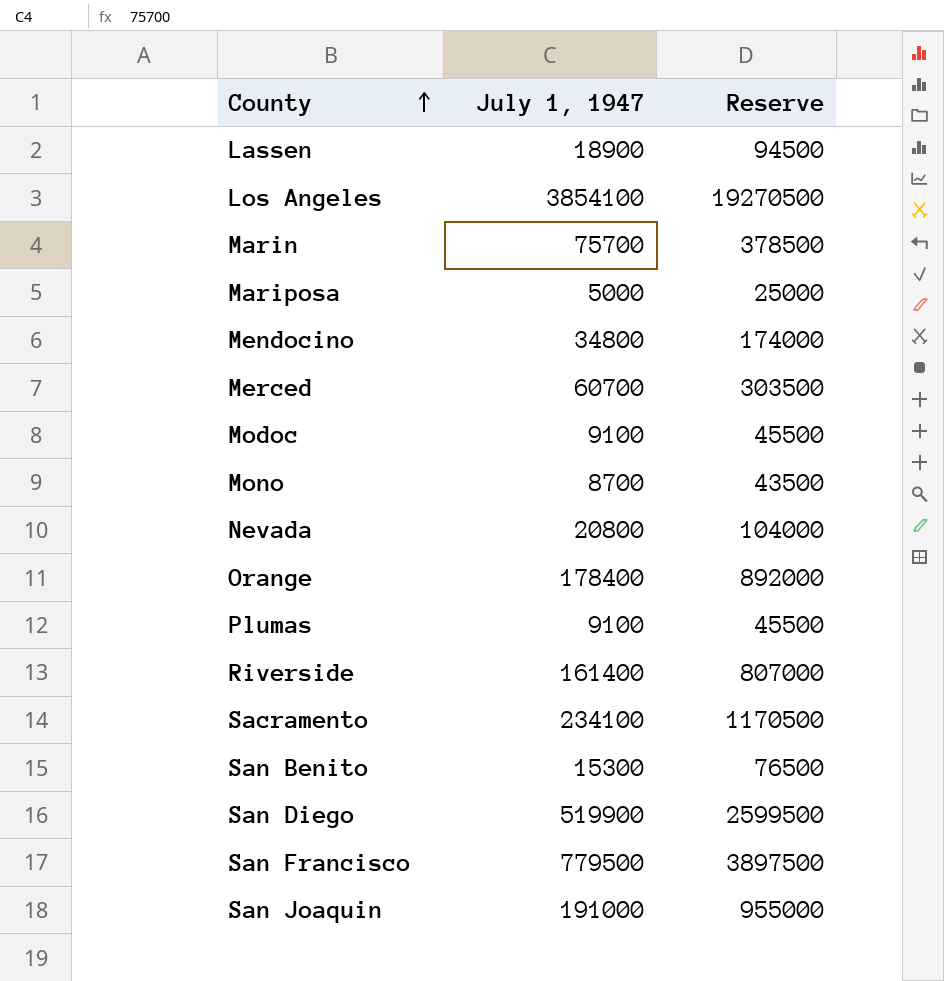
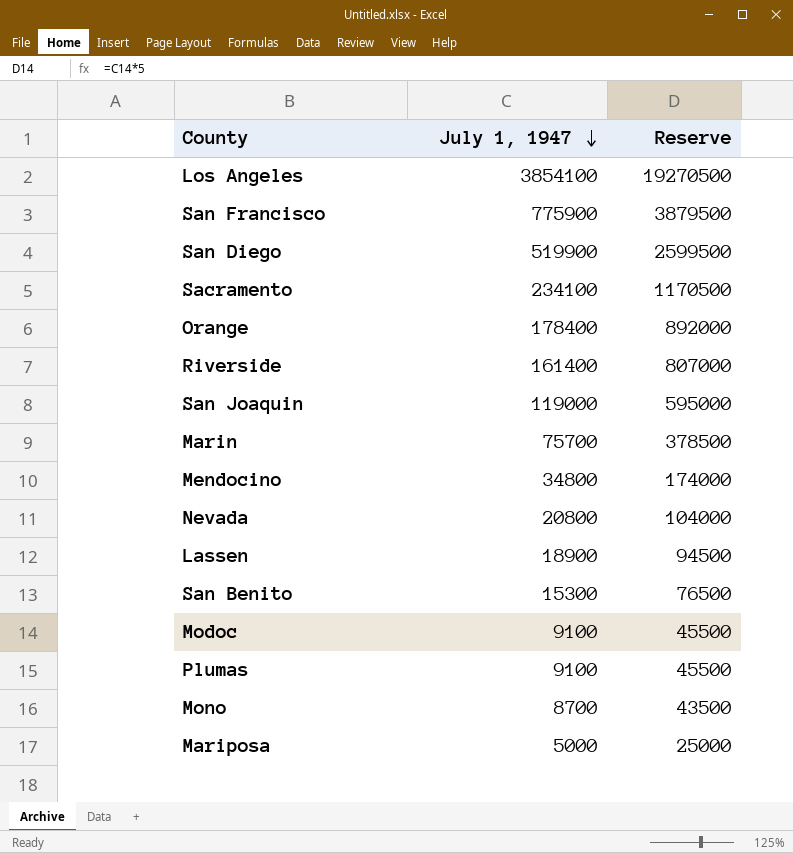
row order: County ascending -> July 1, 1947 descending
row Merced: 60700 | 303500 -> none
San Francisco | July 1, 1947: 779500 -> 775900
San Francisco | Reserve: 3897500 -> 3879500
San Joaquin | July 1, 1947: 191000 -> 119000
San Joaquin | Reserve: 955000 -> 595000

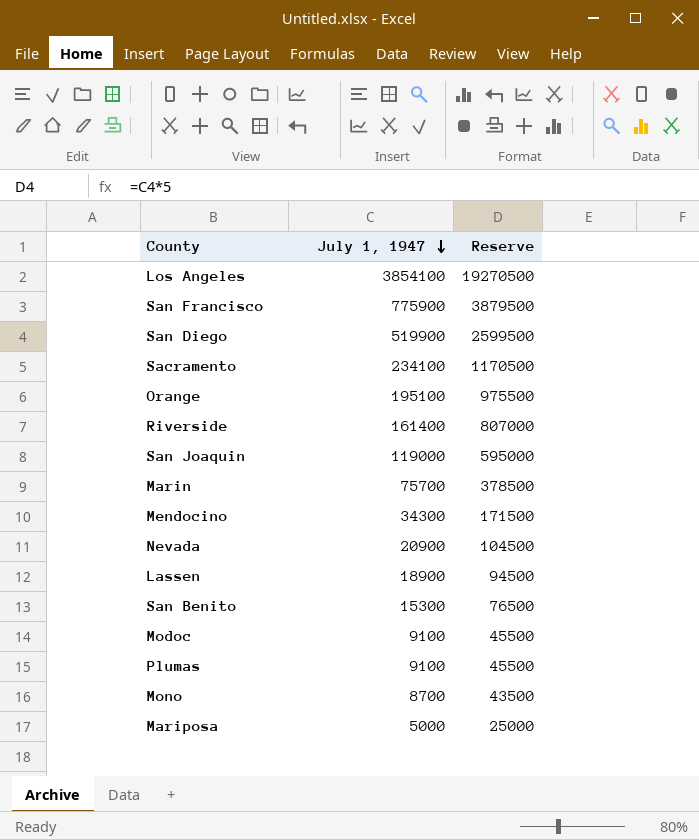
Orange | July 1, 1947: 178400 -> 195100
Orange | Reserve: 892000 -> 975500
Mendocino | July 1, 1947: 34800 -> 34300
Mendocino | Reserve: 174000 -> 171500
Nevada | July 1, 1947: 20800 -> 20900
Nevada | Reserve: 104000 -> 104500

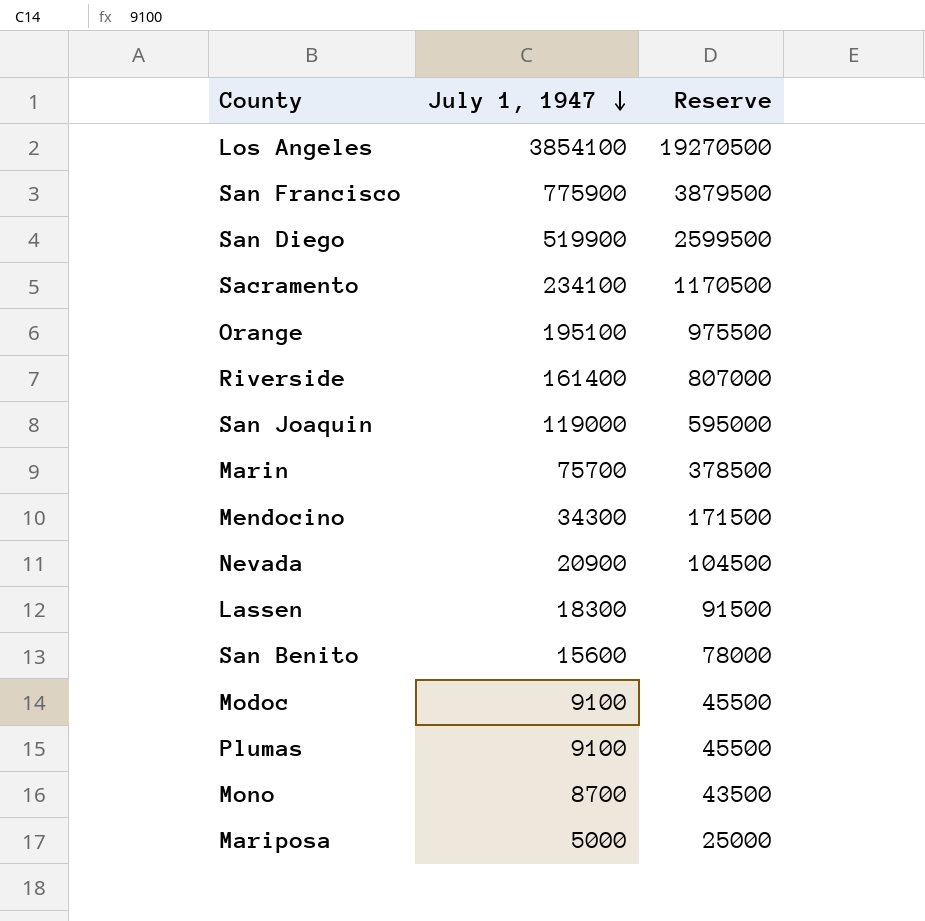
Lassen | July 1, 1947: 18900 -> 18300
Lassen | Reserve: 94500 -> 91500
San Benito | July 1, 1947: 15300 -> 15600
San Benito | Reserve: 76500 -> 78000

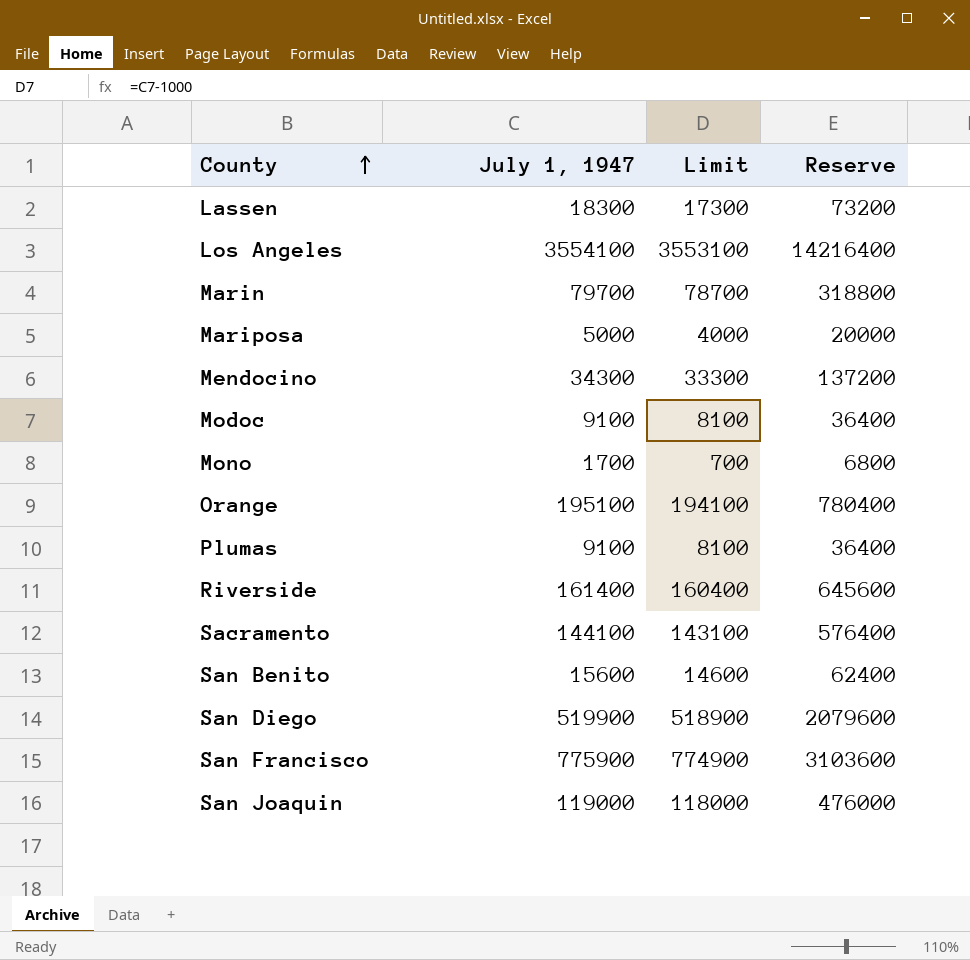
row order: July 1, 1947 descending -> County ascending
column Limit | formula: none -> [July 1, 1947] - 1000
column Reserve | formula: [July 1, 1947] * 5 -> [July 1, 1947] * 4
row Nevada: 20900 | 104500 -> none
Los Angeles | July 1, 1947: 3854100 -> 3554100
Marin | July 1, 1947: 75700 -> 79700
Mono | July 1, 1947: 8700 -> 1700
Sacramento | July 1, 1947: 234100 -> 144100

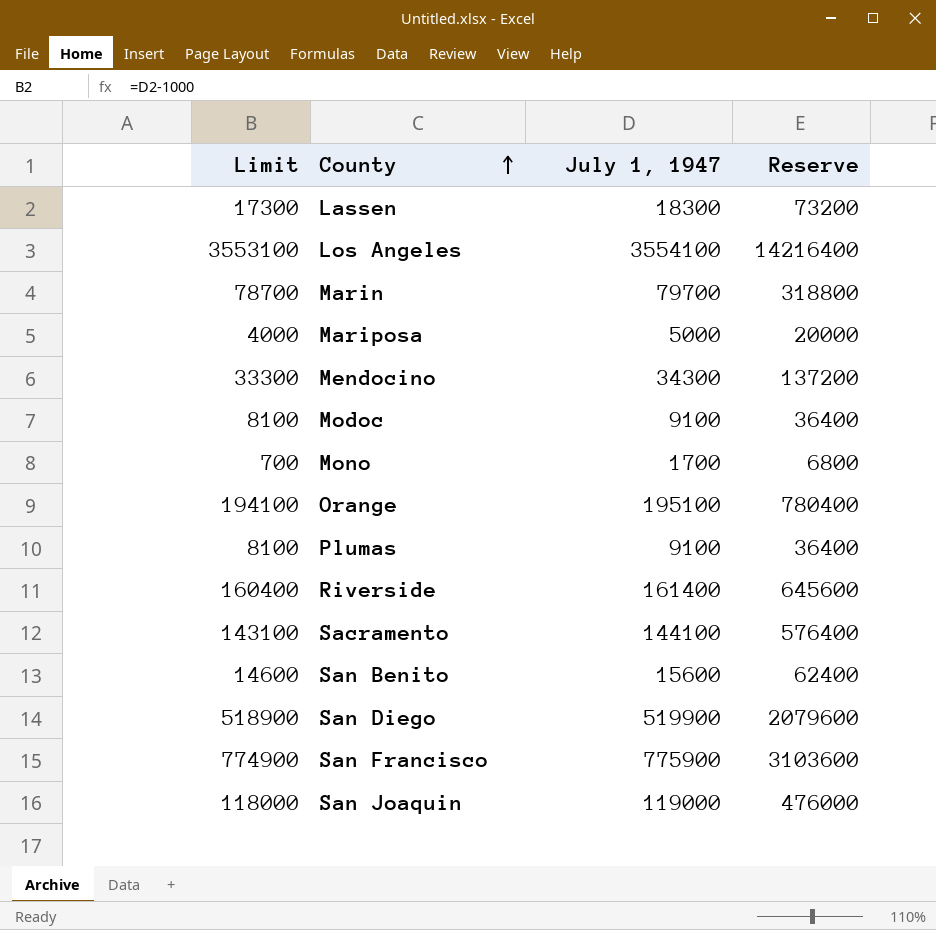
column Limit | position: 3 -> 1

